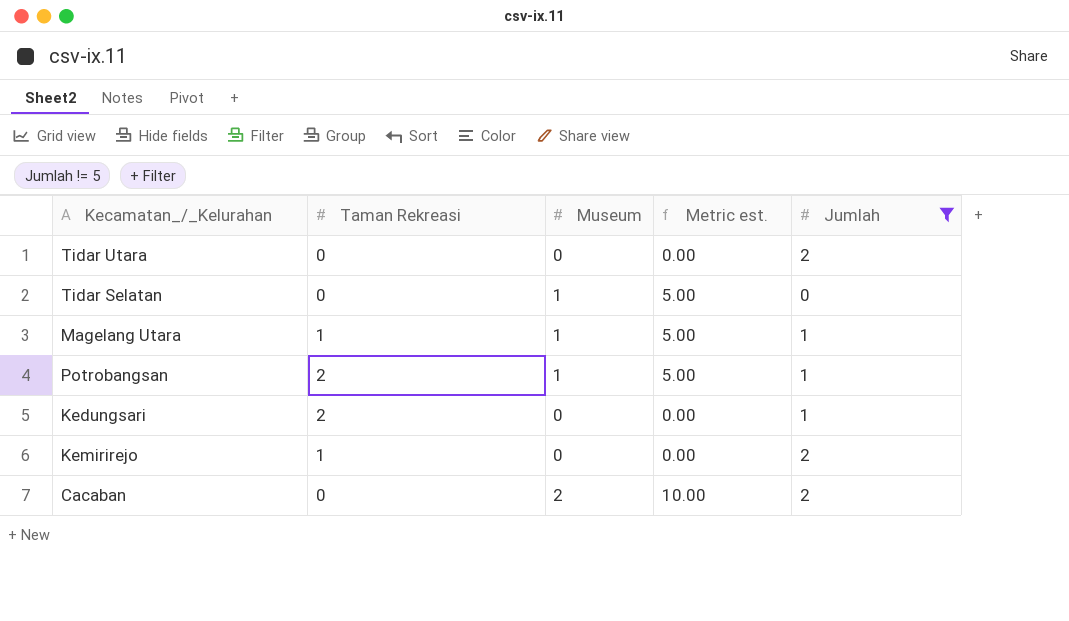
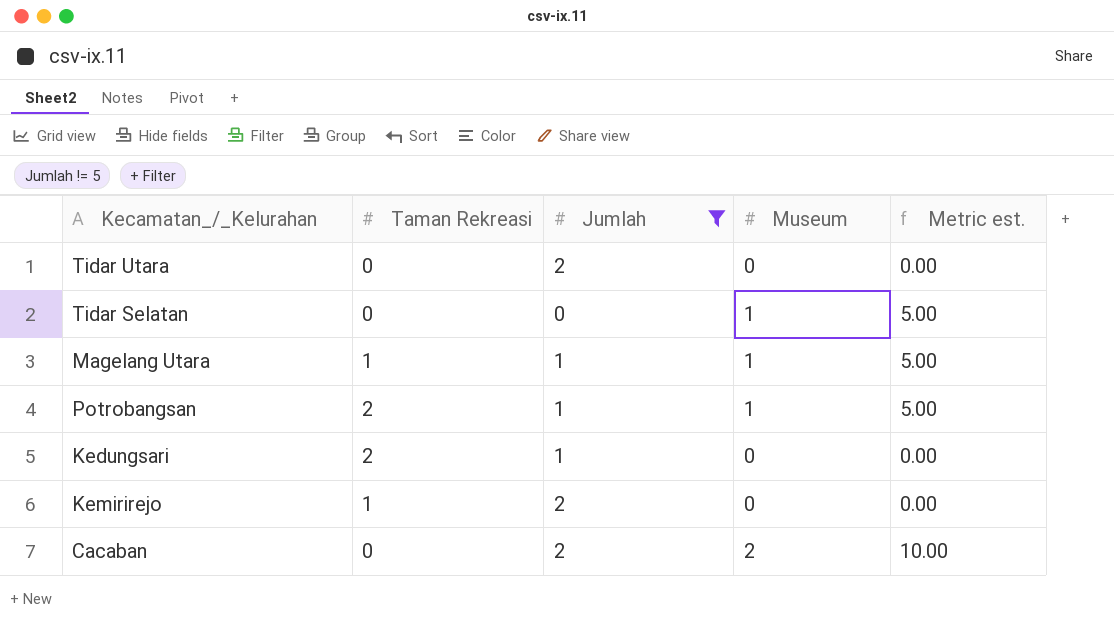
column Jumlah | position: 5 -> 3

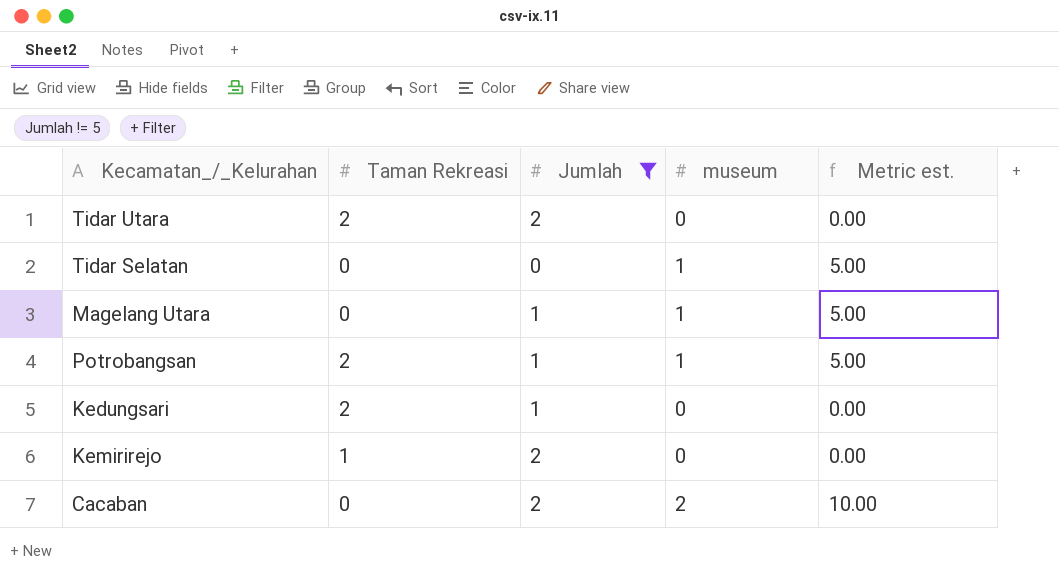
column name: Museum -> museum
Tidar Utara | Taman Rekreasi: 0 -> 2
Magelang Utara | Taman Rekreasi: 1 -> 0

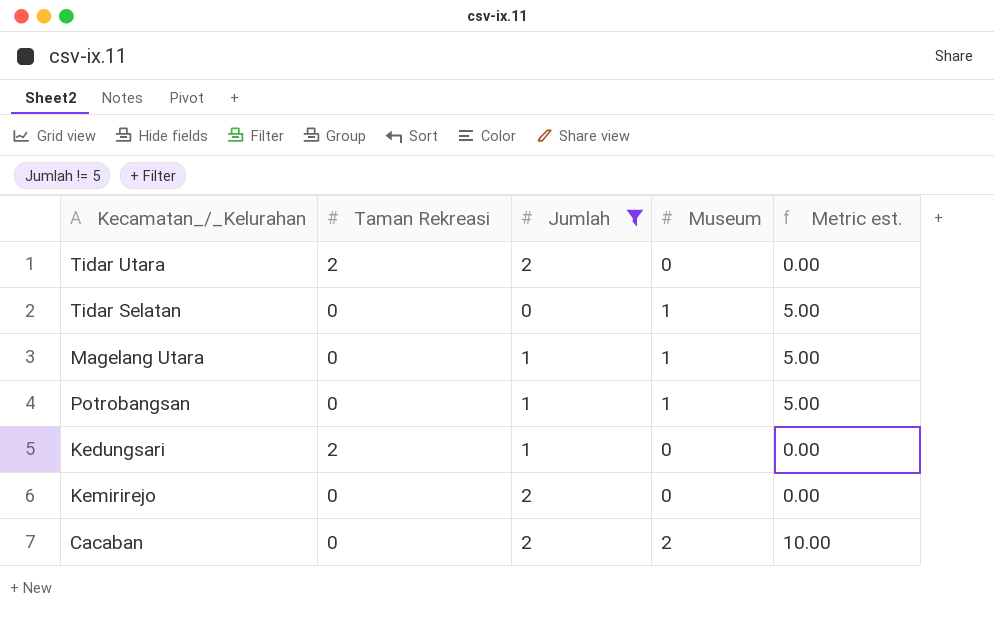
column name: museum -> Museum
Potrobangsan | Taman Rekreasi: 2 -> 0
Kemirirejo | Taman Rekreasi: 1 -> 0

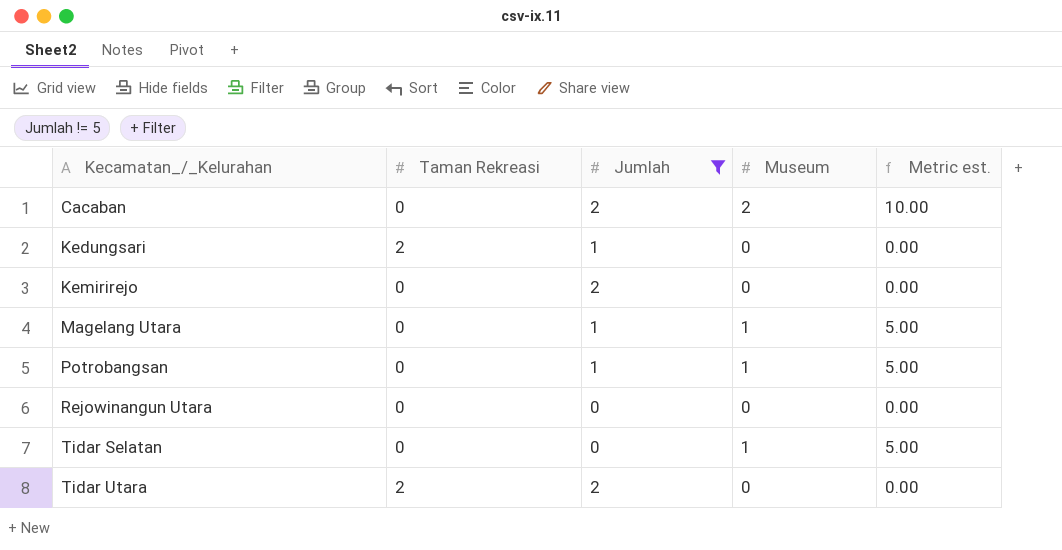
row order: none -> Kecamatan_/_Kelurahan ascending
row Rejowinangun Utara: none -> 0 | 0 | 0 | 0.00

